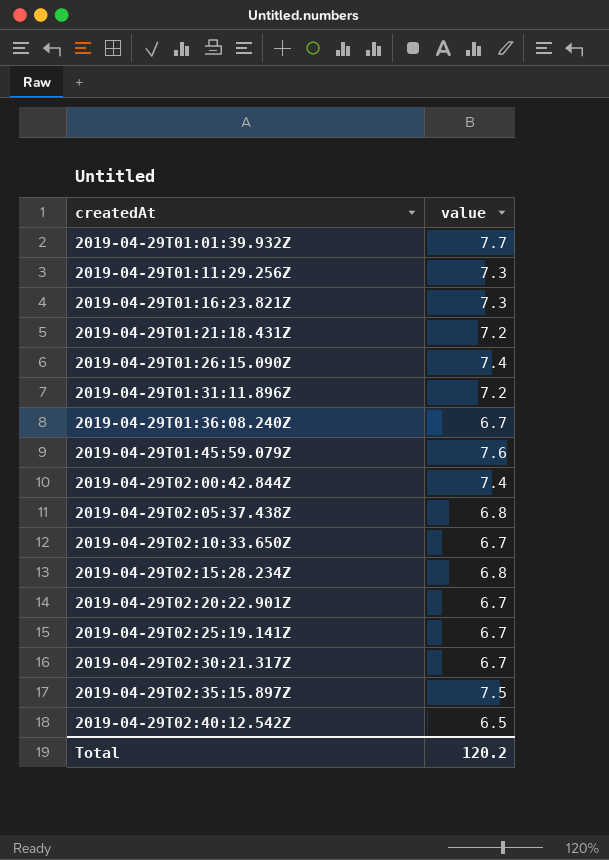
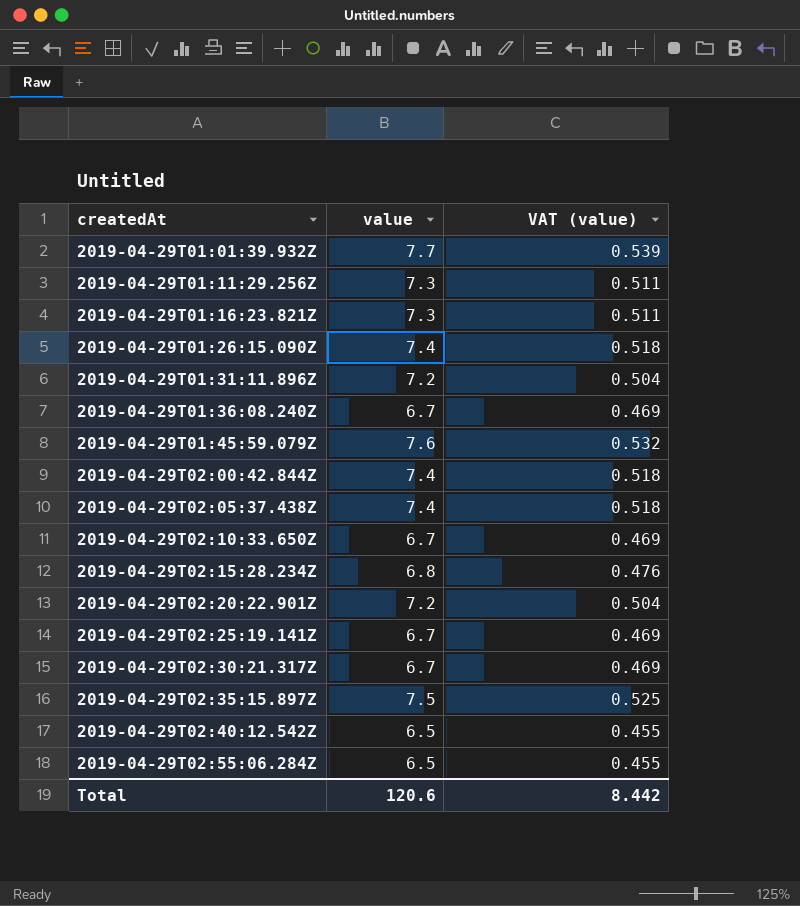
column VAT (value) | formula: none -> [value] * 0.07
row 2019-04-29T01:21:18.431Z: 7.2 -> none
2019-04-29T02:05:37.438Z | value: 6.8 -> 7.4
2019-04-29T02:20:22.901Z | value: 6.7 -> 7.2
row 2019-04-29T02:55:06.284Z: none -> 6.5 | 0.455
Total | value: 120.2 -> 120.6

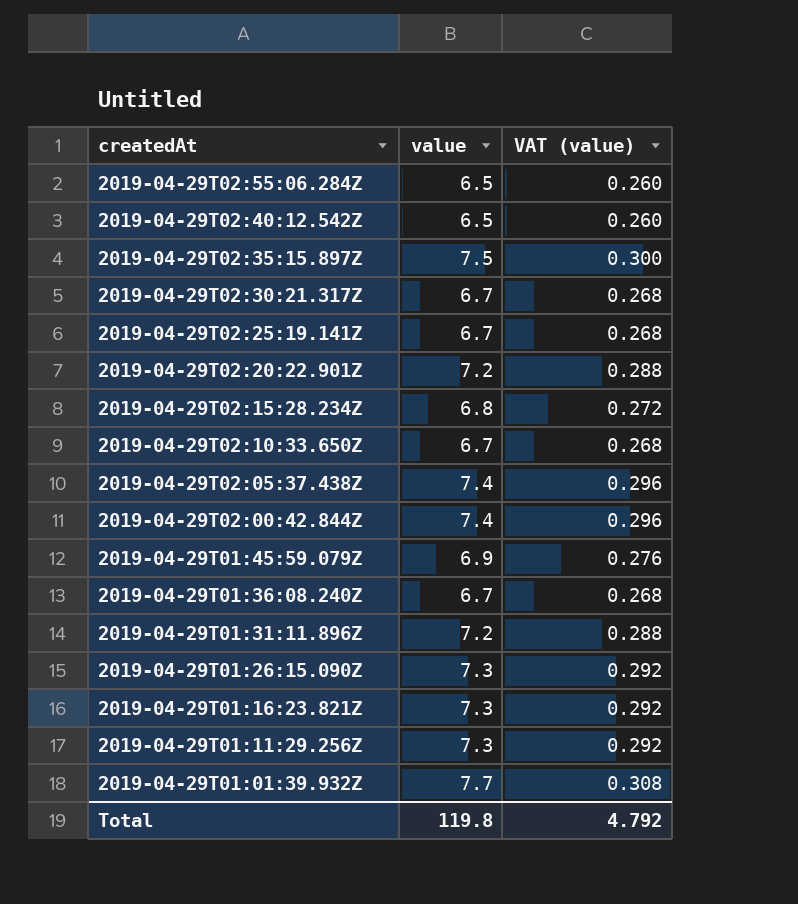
row order: createdAt ascending -> createdAt descending
column VAT (value) | formula: [value] * 0.07 -> [value] * 0.04
2019-04-29T01:45:59.079Z | value: 7.6 -> 6.9
2019-04-29T01:26:15.090Z | value: 7.4 -> 7.3
Total | value: 120.6 -> 119.8
Total | VAT (value): 8.442 -> 4.792

